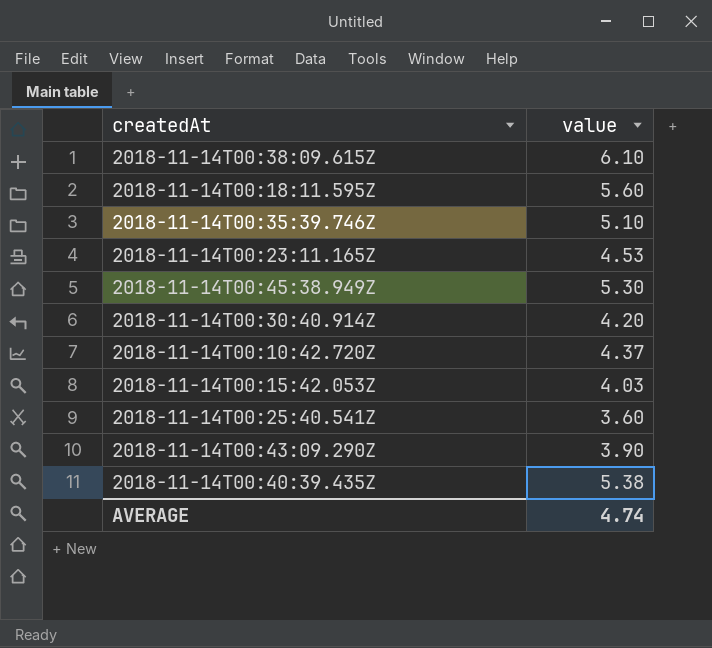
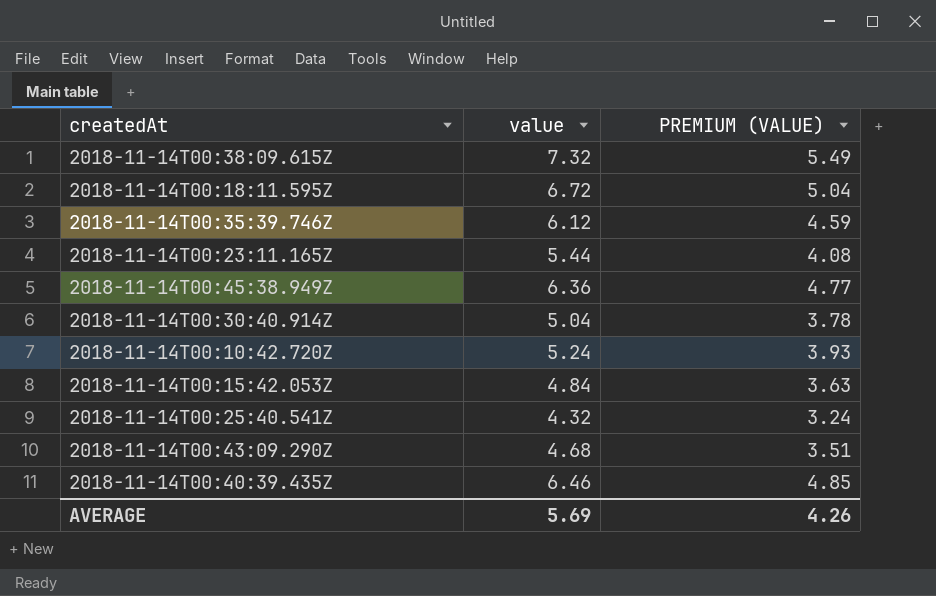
column PREMIUM (VALUE) | formula: none -> [value] * 0.75
2018-11-14T00:38:09.615Z | value: 6.10 -> 7.32
2018-11-14T00:18:11.595Z | value: 5.60 -> 6.72
2018-11-14T00:35:39.746Z | value: 5.10 -> 6.12
2018-11-14T00:23:11.165Z | value: 4.53 -> 5.44
2018-11-14T00:45:38.949Z | value: 5.30 -> 6.36
2018-11-14T00:30:40.914Z | value: 4.20 -> 5.04
2018-11-14T00:10:42.720Z | value: 4.37 -> 5.24
2018-11-14T00:15:42.053Z | value: 4.03 -> 4.84
2018-11-14T00:25:40.541Z | value: 3.60 -> 4.32
2018-11-14T00:43:09.290Z | value: 3.90 -> 4.68
2018-11-14T00:40:39.435Z | value: 5.38 -> 6.46
AVERAGE | value: 4.74 -> 5.69

